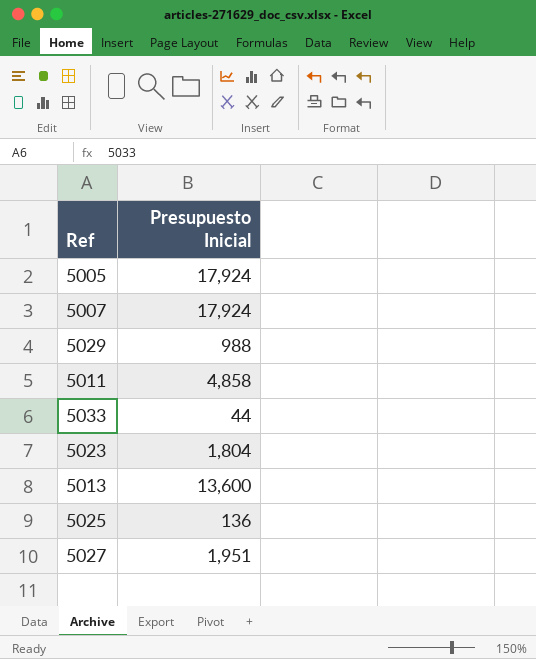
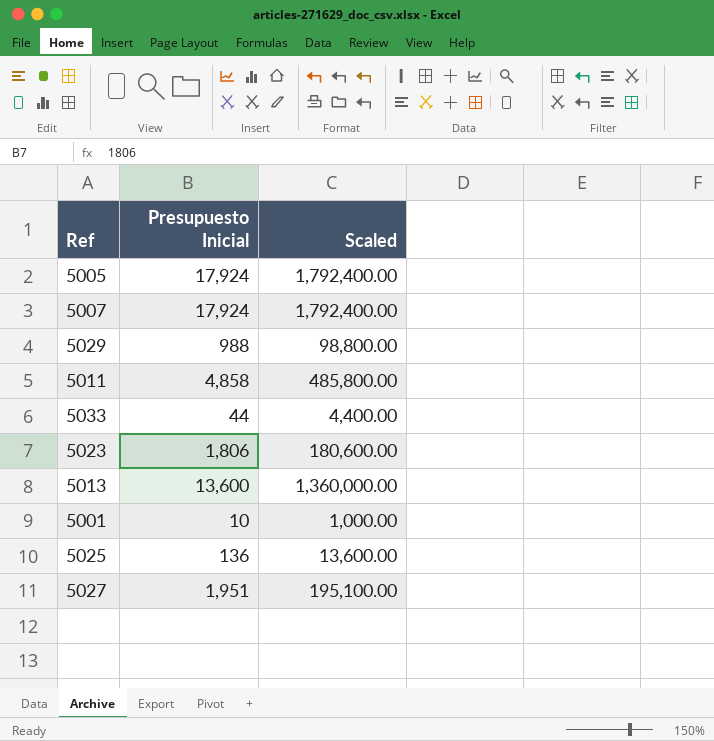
column Scaled | formula: none -> [Presupuesto Inicial] * 100
5023 | Presupuesto Inicial: 1,804 -> 1,806
row 5001: none -> 10 | 1,000.00

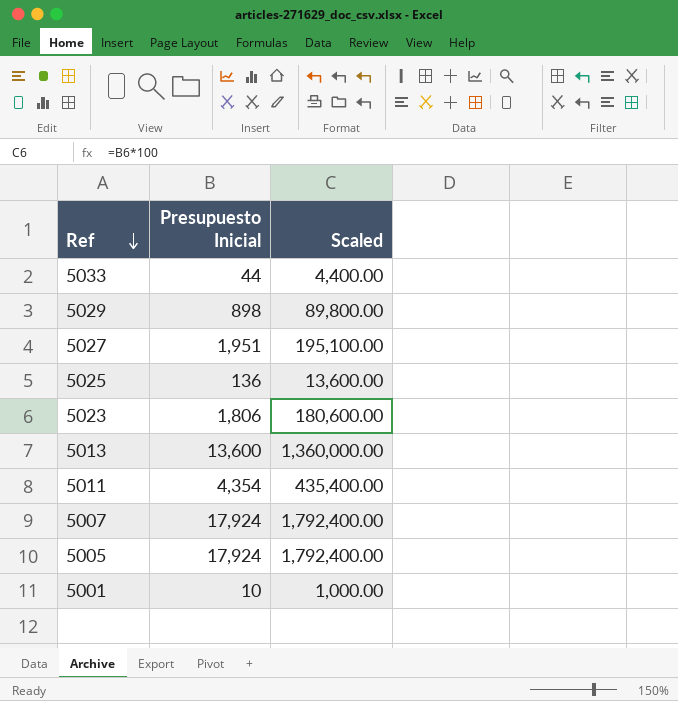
row order: none -> Ref descending
5029 | Presupuesto Inicial: 988 -> 898
5029 | Scaled: 98,800.00 -> 89,800.00
5011 | Presupuesto Inicial: 4,858 -> 4,354
5011 | Scaled: 485,800.00 -> 435,400.00

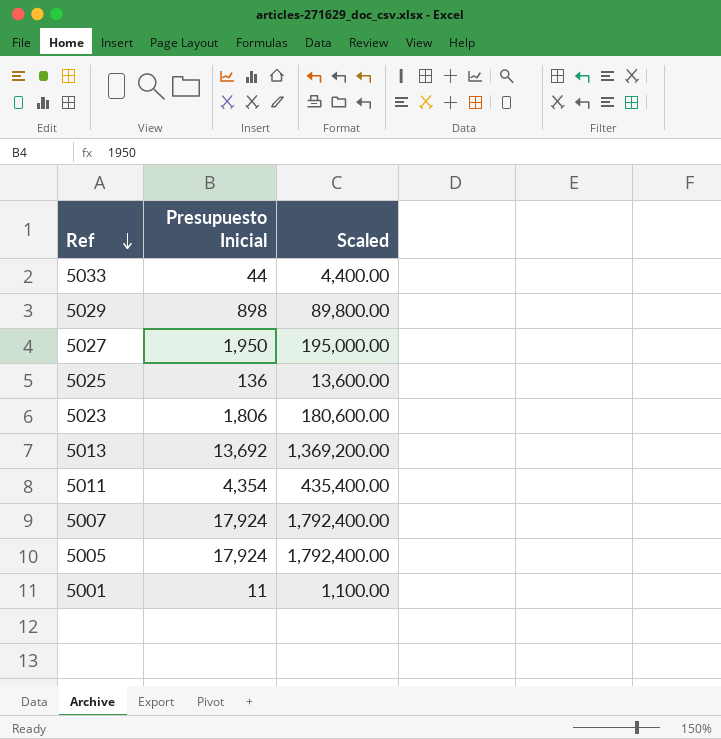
5027 | Presupuesto Inicial: 1,951 -> 1,950
5027 | Scaled: 195,100.00 -> 195,000.00
5013 | Presupuesto Inicial: 13,600 -> 13,692
5013 | Scaled: 1,360,000.00 -> 1,369,200.00
5001 | Presupuesto Inicial: 10 -> 11
5001 | Scaled: 1,000.00 -> 1,100.00

